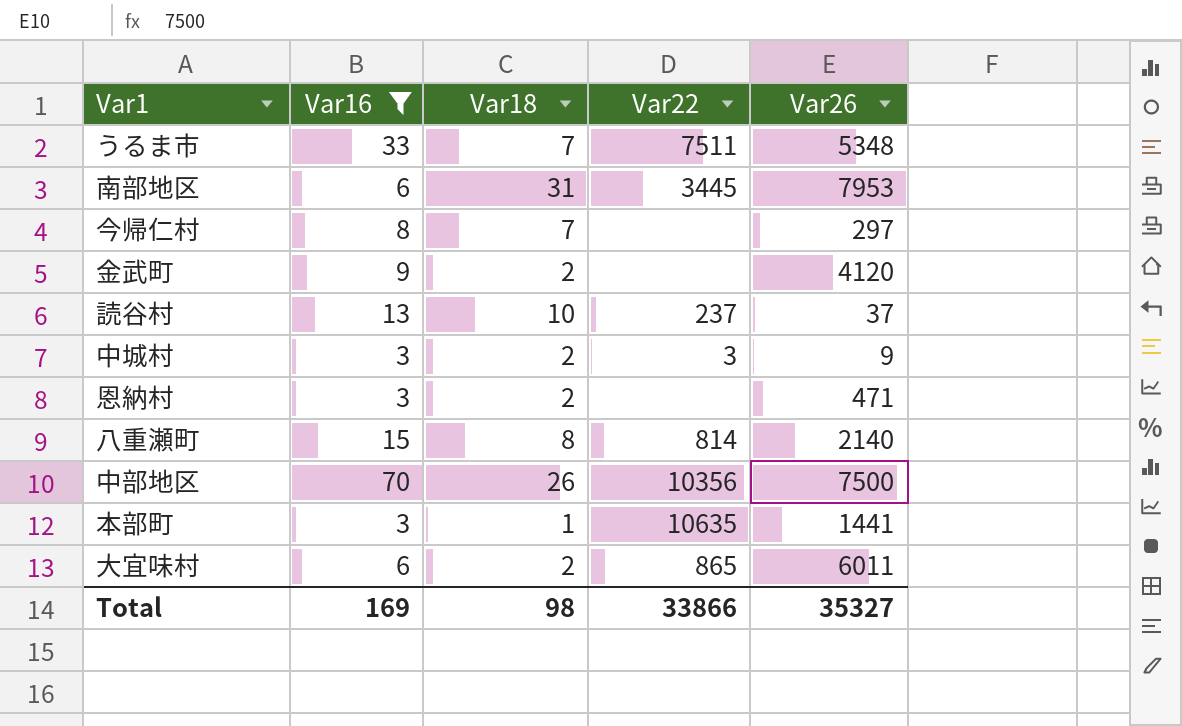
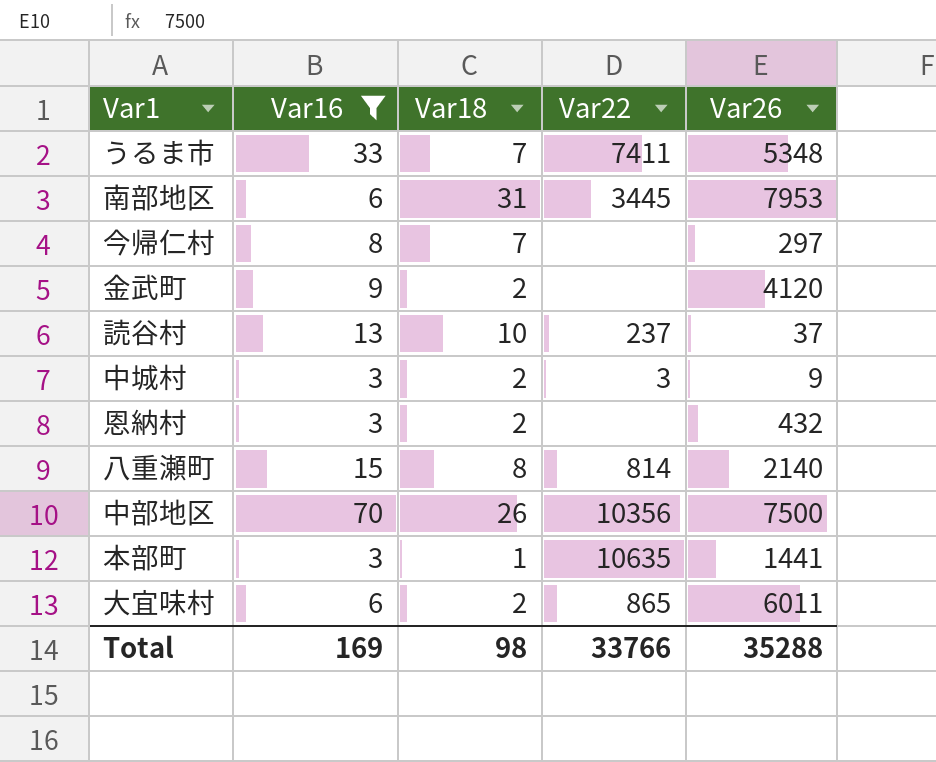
うるま市 | Var22: 7511 -> 7411
恩納村 | Var26: 471 -> 432
Total | Var22: 33866 -> 33766
Total | Var26: 35327 -> 35288

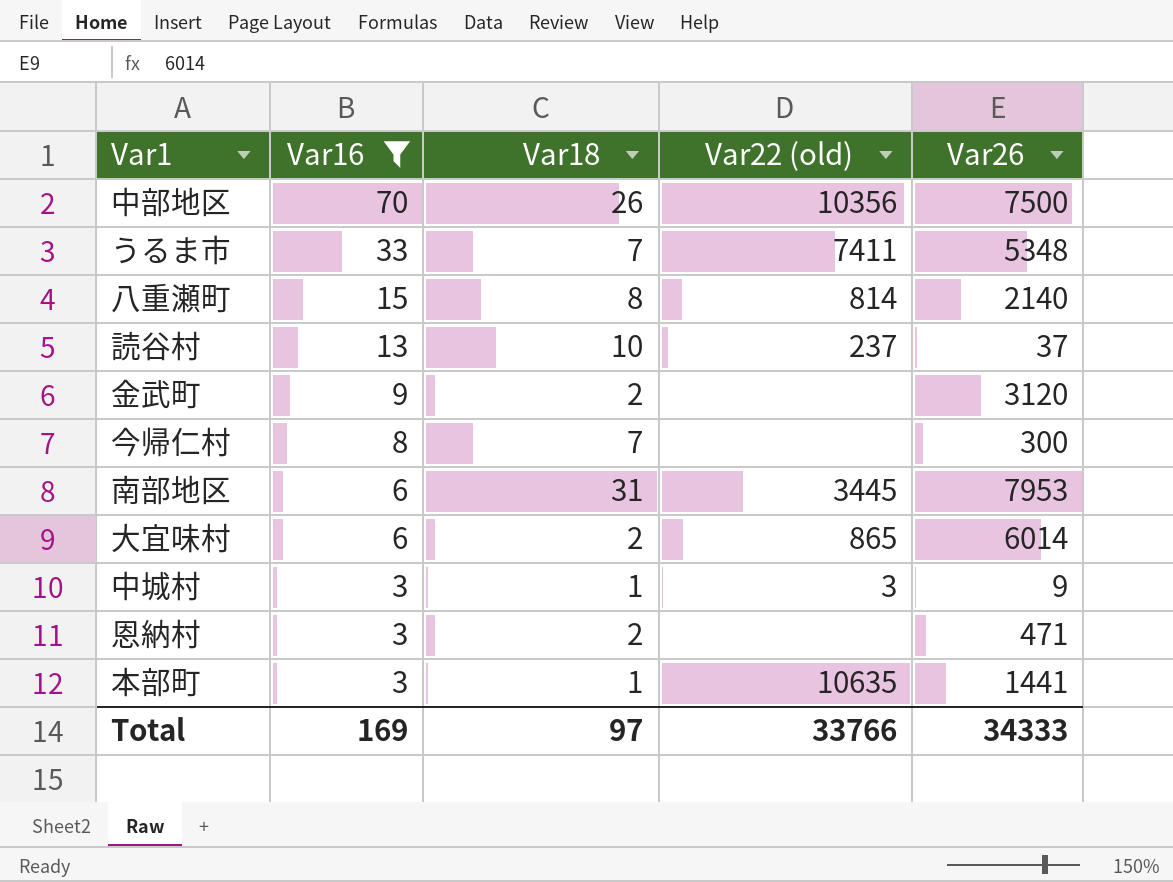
row order: none -> Var16 descending
column name: Var22 -> Var22 (old)
金武町 | Var26: 4120 -> 3120
今帰仁村 | Var26: 297 -> 300
大宜味村 | Var26: 6011 -> 6014
中城村 | Var18: 2 -> 1
恩納村 | Var26: 432 -> 471
Total | Var18: 98 -> 97
Total | Var26: 35288 -> 34333

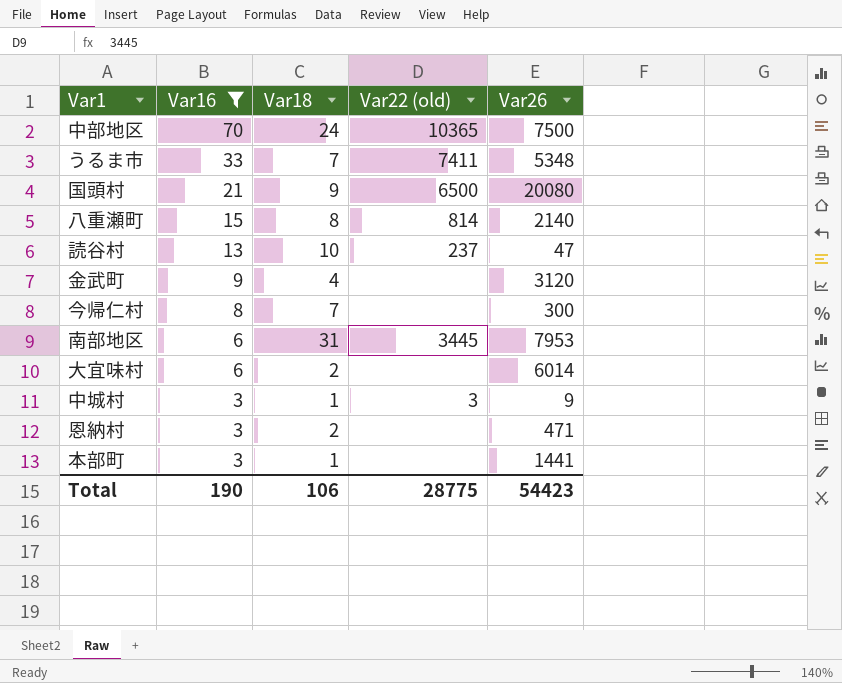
中部地区 | Var18: 26 -> 24
中部地区 | Var22 (old): 10356 -> 10365
row 国頭村: none -> 21 | 9 | 6500 | 20080
読谷村 | Var26: 37 -> 47
金武町 | Var18: 2 -> 4
大宜味村 | Var22 (old): 865 -> none
本部町 | Var22 (old): 10635 -> none
Total | Var16: 169 -> 190
Total | Var18: 97 -> 106
Total | Var22 (old): 33766 -> 28775
Total | Var26: 34333 -> 54423

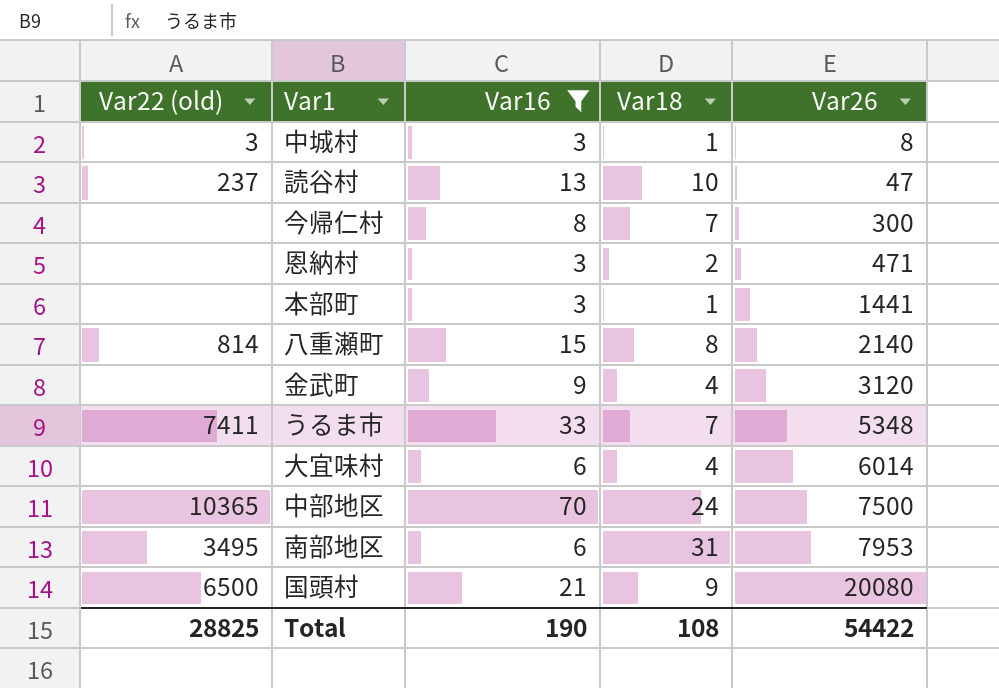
row order: Var16 descending -> Var26 ascending
column Var22 (old) | position: 4 -> 1
中城村 | Var26: 9 -> 8
大宜味村 | Var18: 2 -> 4
南部地区 | Var22 (old): 3445 -> 3495
Total | Var22 (old): 28775 -> 28825
Total | Var18: 106 -> 108
Total | Var26: 54423 -> 54422

